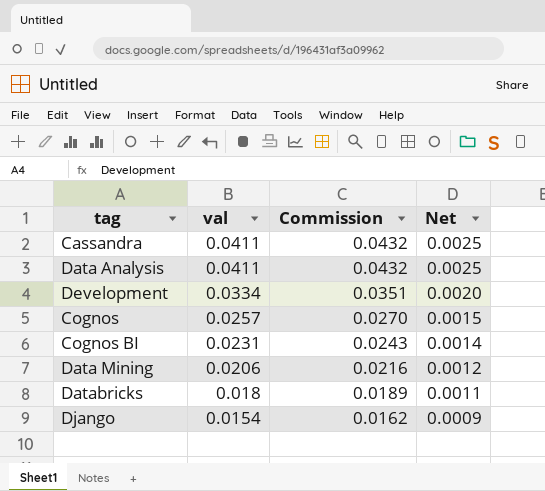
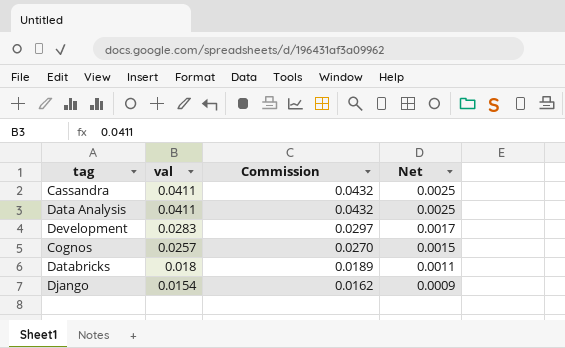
row Cognos BI: 0.0231 | 0.0243 | 0.0014 -> none
row Data Mining: 0.0206 | 0.0216 | 0.0012 -> none
Development | val: 0.0334 -> 0.0283
Development | Commission: 0.0351 -> 0.0297
Development | Net: 0.0020 -> 0.0017

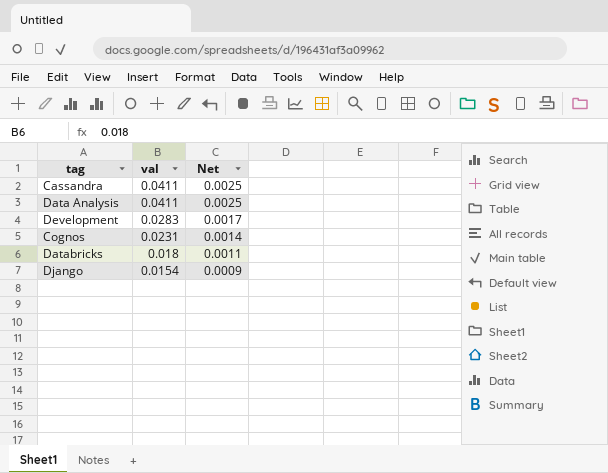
column Commission | formula: [val] * 1.05 -> none
Cognos | val: 0.0257 -> 0.0231
Cognos | Net: 0.0015 -> 0.0014

